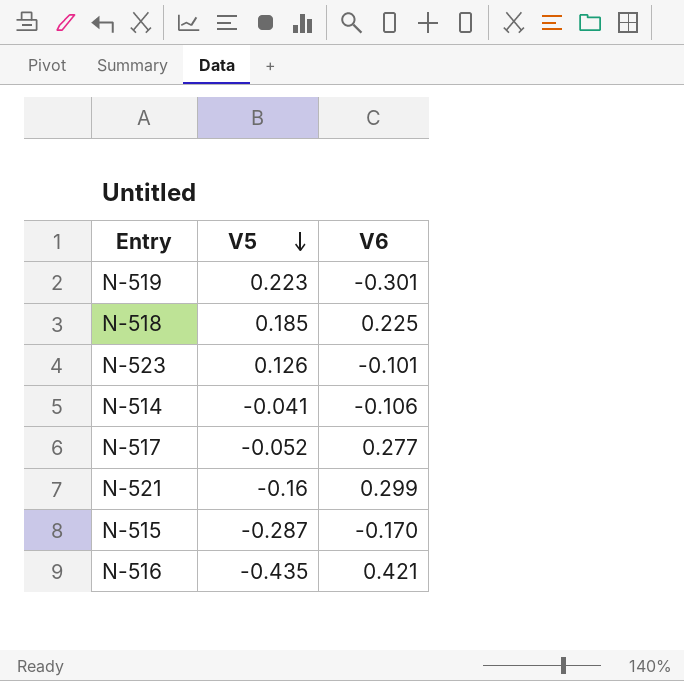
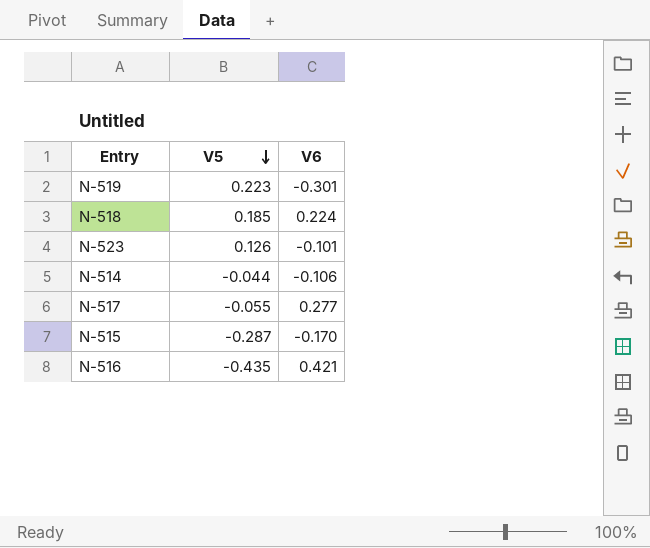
row N-521: -0.16 | 0.299 -> none
N-518 | V6: 0.225 -> 0.224
N-514 | V5: -0.041 -> -0.044
N-517 | V5: -0.052 -> -0.055

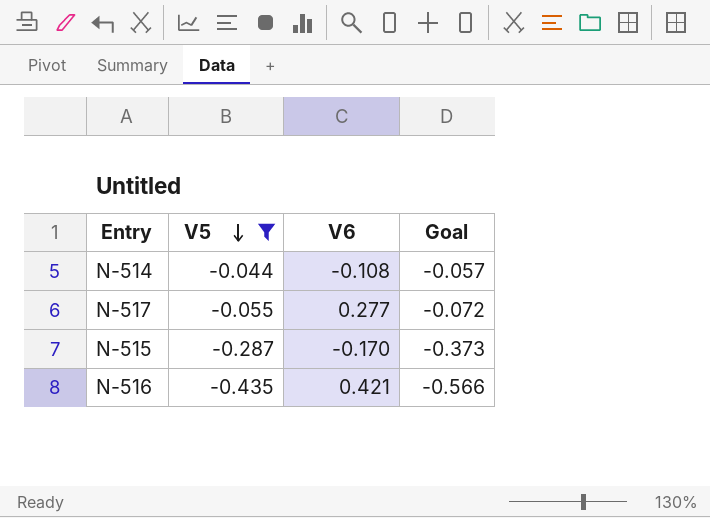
filter: none -> V5 <= -0.044
column Goal | formula: none -> [V5] * 1.3
N-514 | V6: -0.106 -> -0.108

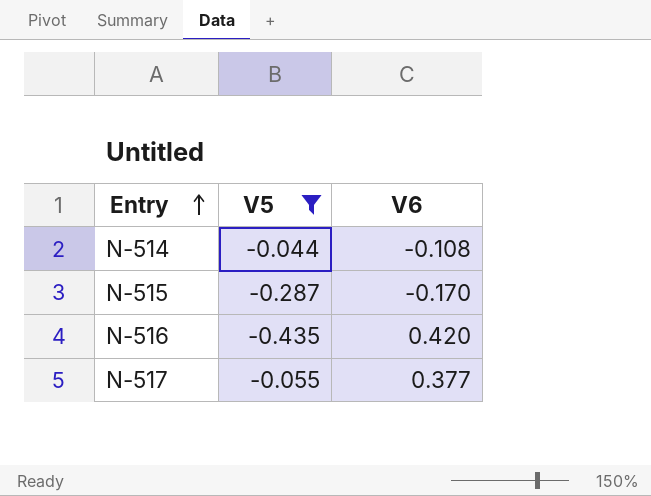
row order: V5 descending -> Entry ascending
column Goal | formula: [V5] * 1.3 -> none
N-516 | V6: 0.421 -> 0.420
N-517 | V6: 0.277 -> 0.377

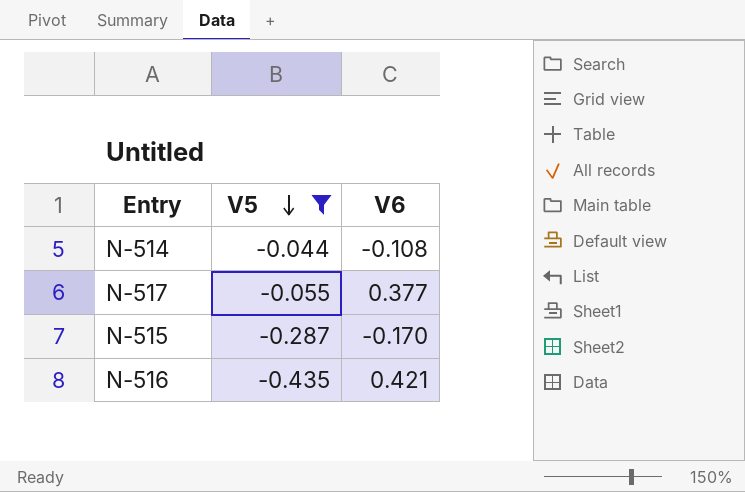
row order: Entry ascending -> V5 descending
N-516 | V6: 0.420 -> 0.421

